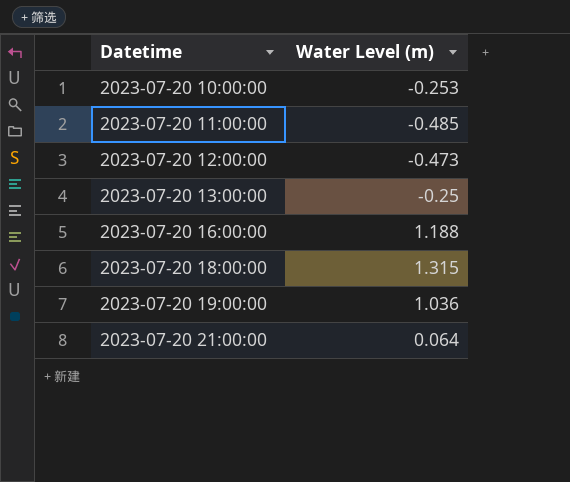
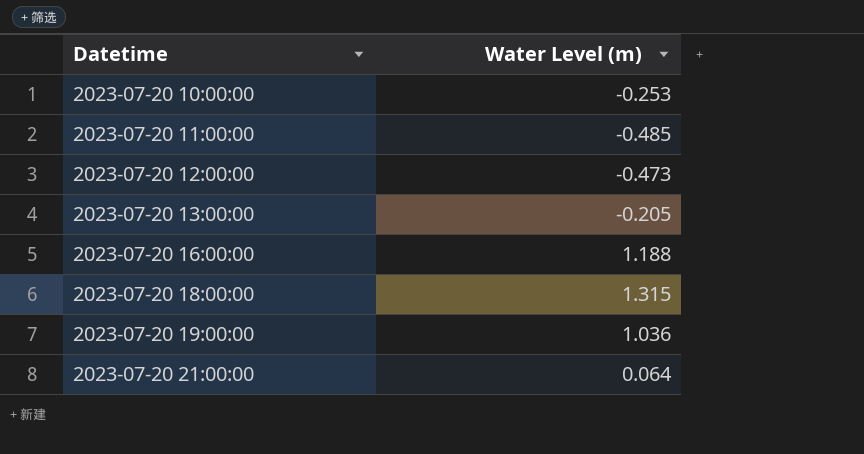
2023-07-20 13:00:00 | Water Level (m): -0.25 -> -0.205

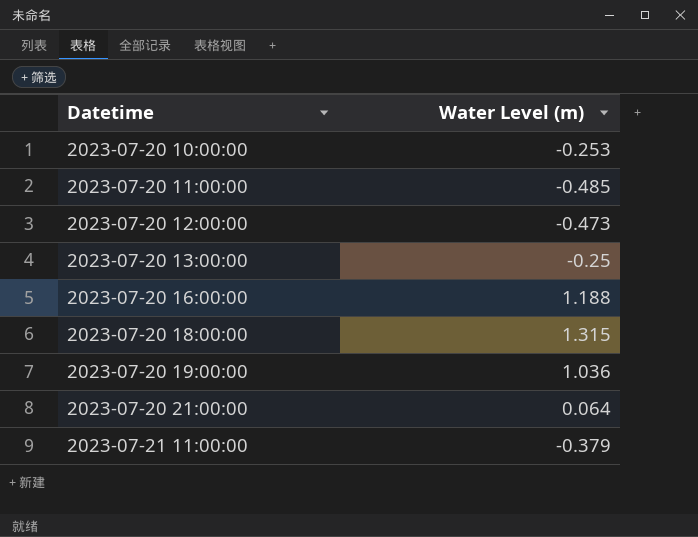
2023-07-20 13:00:00 | Water Level (m): -0.205 -> -0.25
row 2023-07-21 11:00:00: none -> -0.379

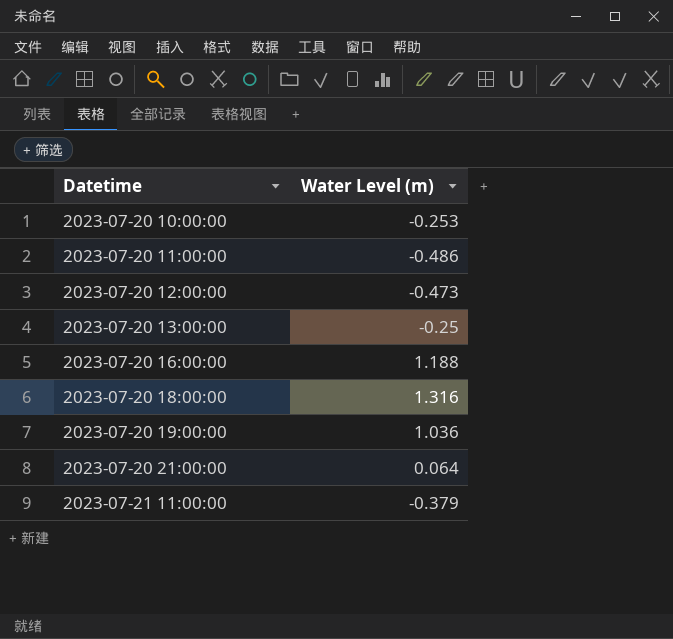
2023-07-20 11:00:00 | Water Level (m): -0.485 -> -0.486
2023-07-20 18:00:00 | Water Level (m): 1.315 -> 1.316

